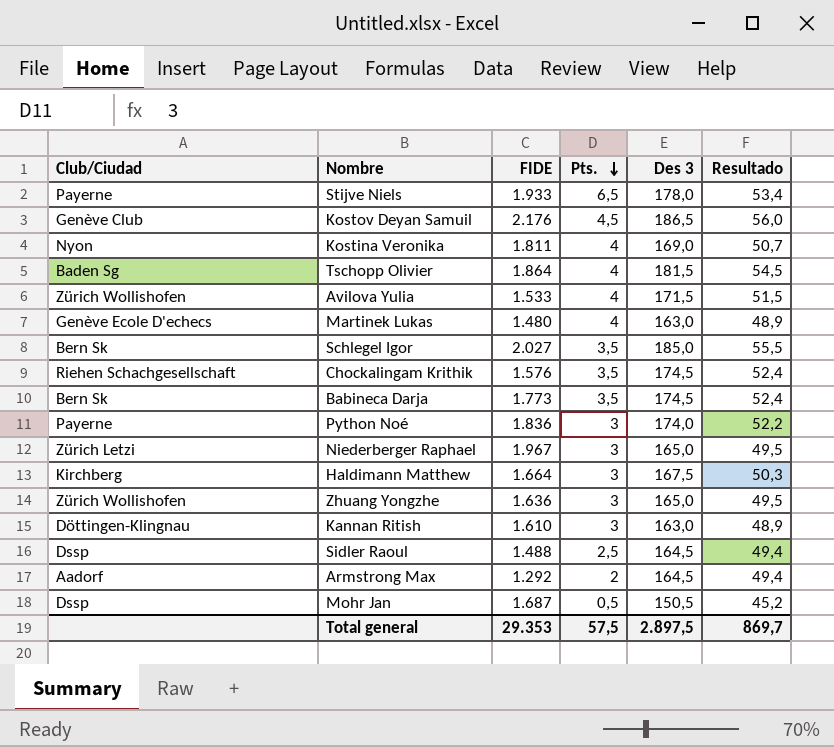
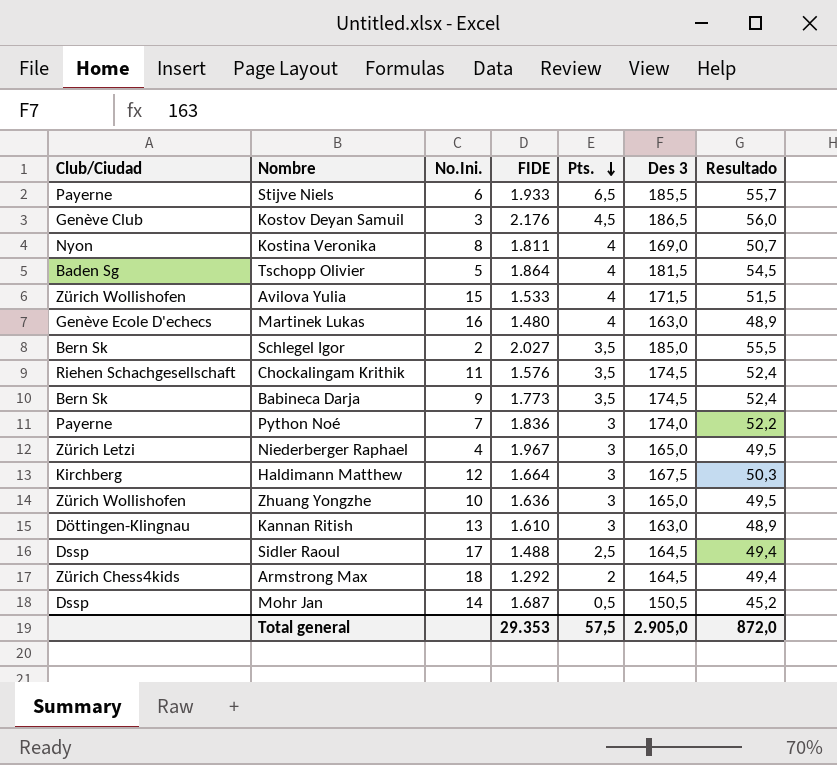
column No.Ini. | position: none -> 3
Stijve Niels | Des 3: 178,0 -> 185,5
Stijve Niels | Resultado: 53,4 -> 55,7
Armstrong Max | Club/Ciudad: Aadorf -> Zürich Chess4kids
Total general | Des 3: 2.897,5 -> 2.905,0
Total general | Resultado: 869,7 -> 872,0

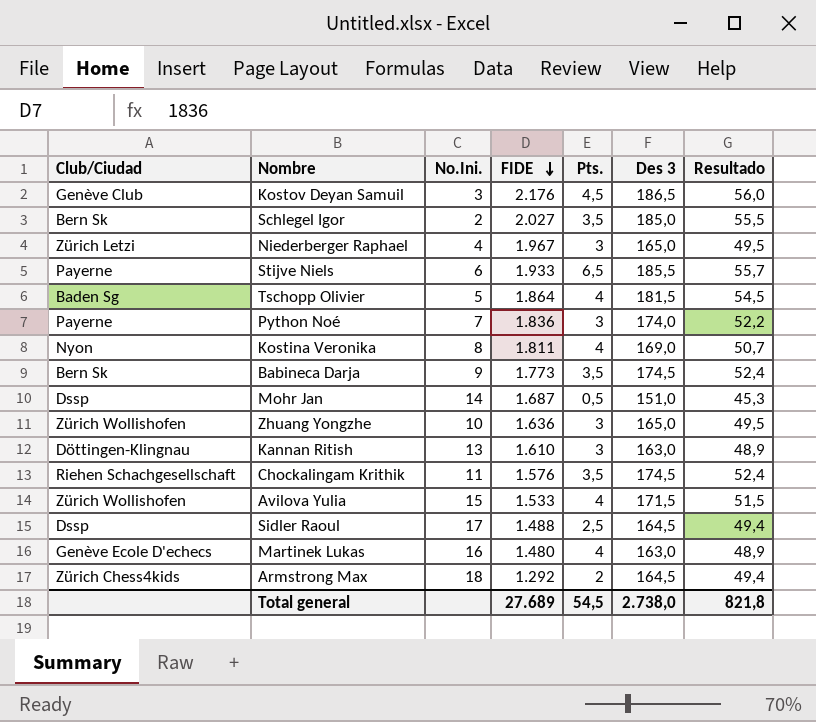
row order: Pts. descending -> FIDE descending
row Haldimann Matthew: Kirchberg | 12 | 1.664 | 3 | 167,5 | 50,3 -> none
Mohr Jan | Des 3: 150,5 -> 151,0
Mohr Jan | Resultado: 45,2 -> 45,3
Total general | FIDE: 29.353 -> 27.689
Total general | Pts.: 57,5 -> 54,5
Total general | Des 3: 2.905,0 -> 2.738,0
Total general | Resultado: 872,0 -> 821,8

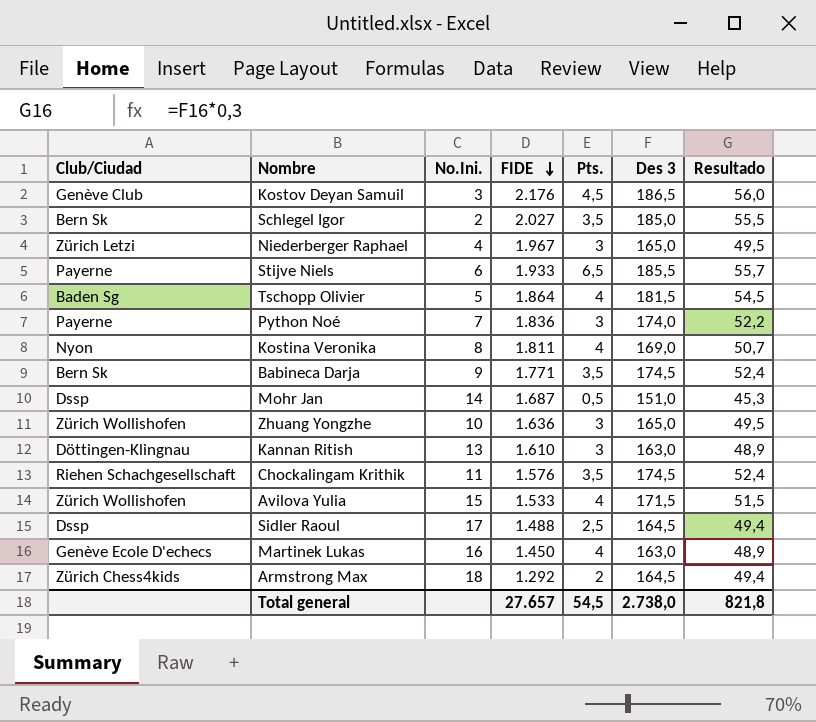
Babineca Darja | FIDE: 1.773 -> 1.771
Martinek Lukas | FIDE: 1.480 -> 1.450
Total general | FIDE: 27.689 -> 27.657

